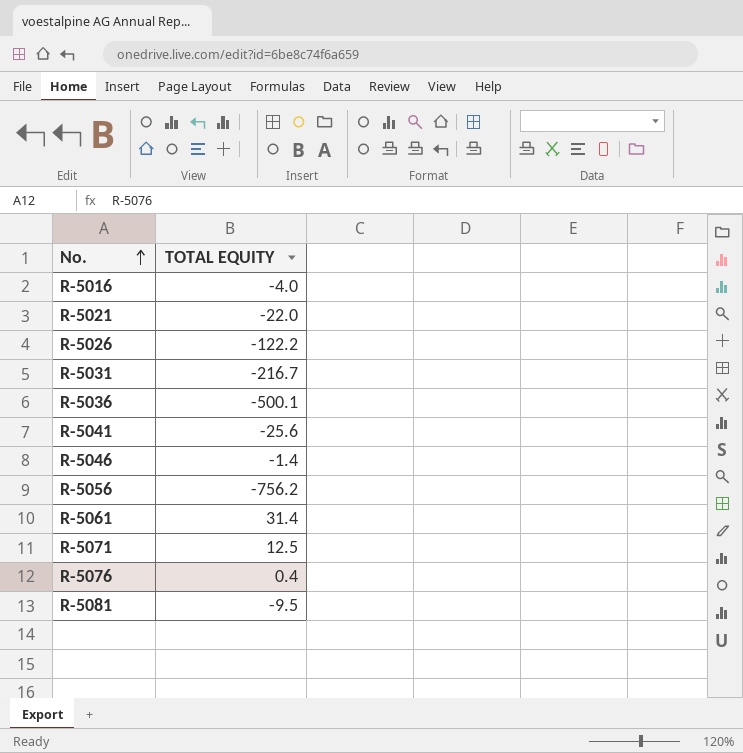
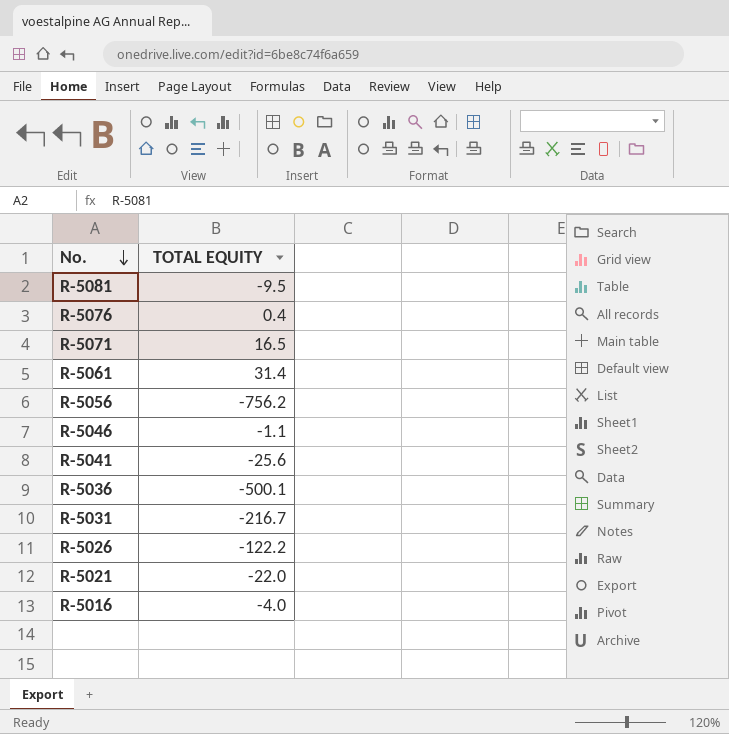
row order: No. ascending -> No. descending
R-5071 | TOTAL EQUITY: 12.5 -> 16.5
R-5046 | TOTAL EQUITY: -1.4 -> -1.1

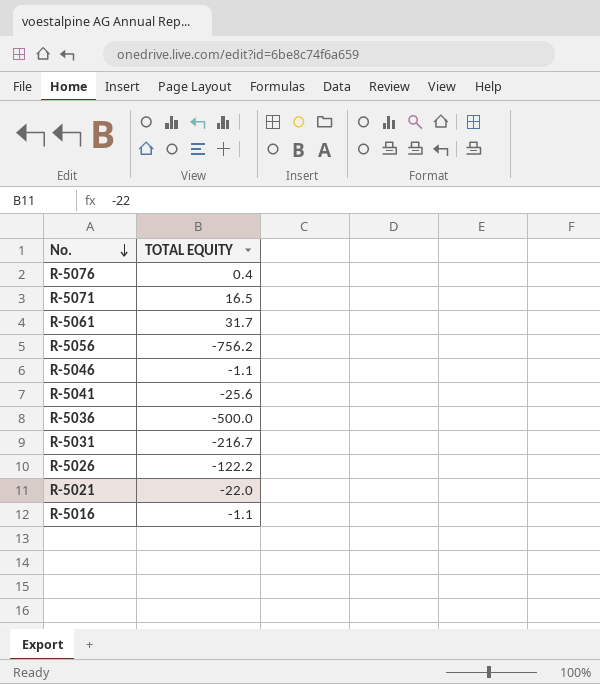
row R-5081: -9.5 -> none
R-5061 | TOTAL EQUITY: 31.4 -> 31.7
R-5036 | TOTAL EQUITY: -500.1 -> -500.0
R-5016 | TOTAL EQUITY: -4.0 -> -1.1

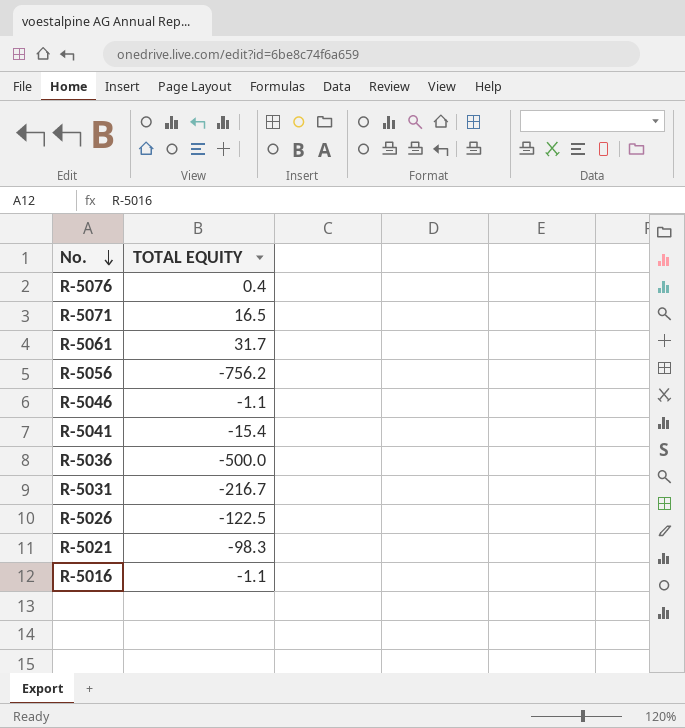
R-5041 | TOTAL EQUITY: -25.6 -> -15.4
R-5026 | TOTAL EQUITY: -122.2 -> -122.5
R-5021 | TOTAL EQUITY: -22.0 -> -98.3

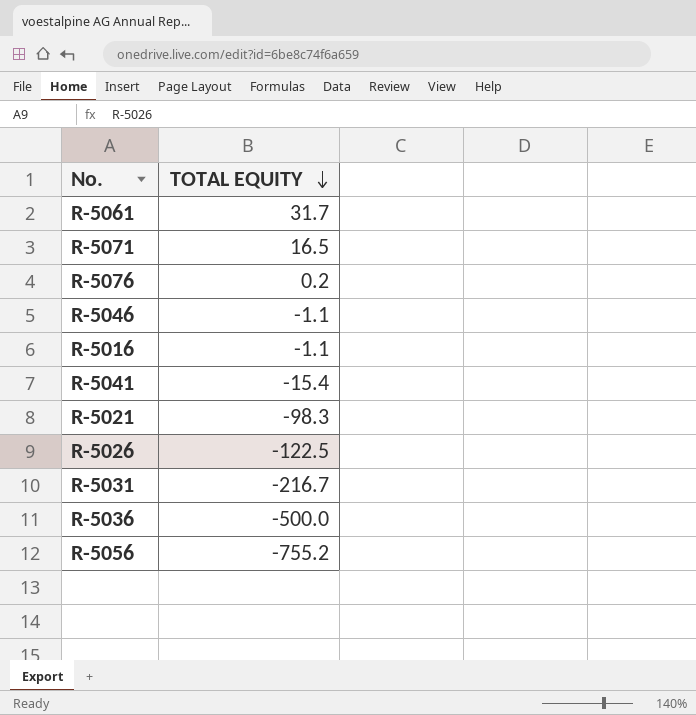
row order: No. descending -> TOTAL EQUITY descending
R-5076 | TOTAL EQUITY: 0.4 -> 0.2
R-5056 | TOTAL EQUITY: -756.2 -> -755.2

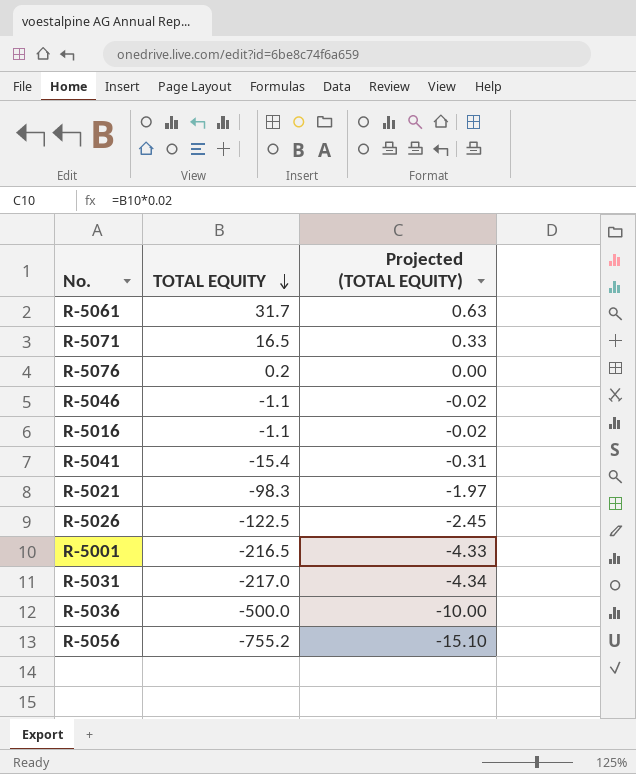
column Projected (TOTAL EQUITY) | formula: none -> [TOTAL EQUITY] * 0.02
row R-5001: none -> -216.5 | -4.33
R-5031 | TOTAL EQUITY: -216.7 -> -217.0

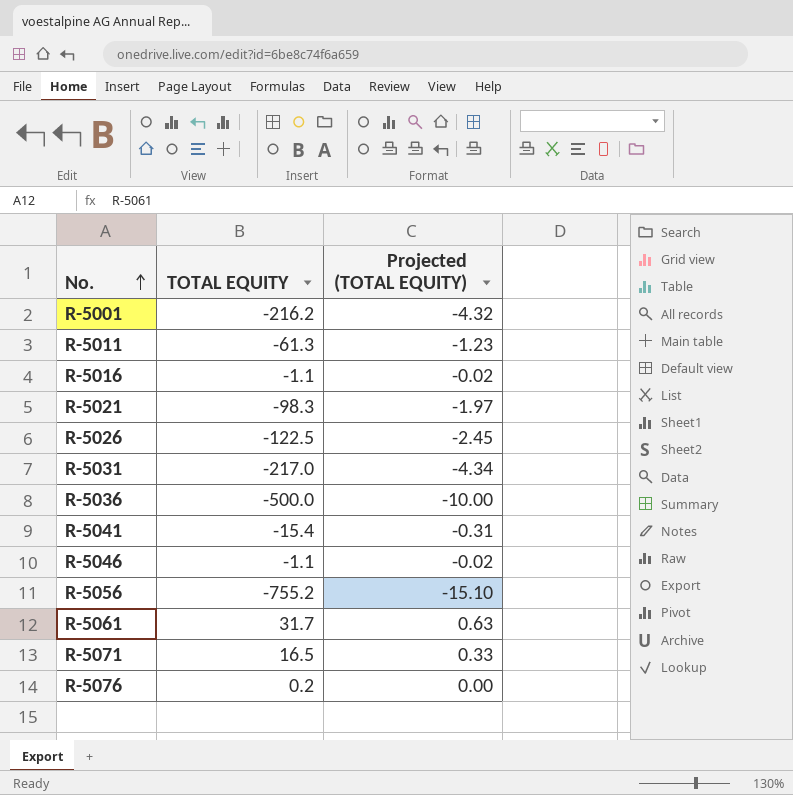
row order: TOTAL EQUITY descending -> No. ascending
R-5001 | TOTAL EQUITY: -216.5 -> -216.2
R-5001 | Projected (TOTAL EQUITY): -4.33 -> -4.32
row R-5011: none -> -61.3 | -1.23

